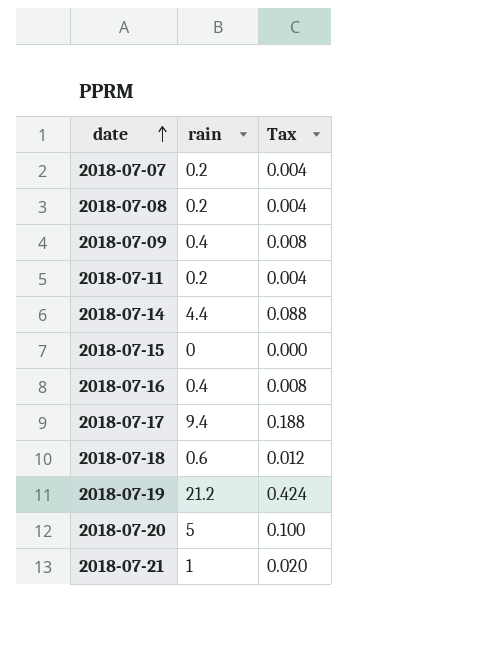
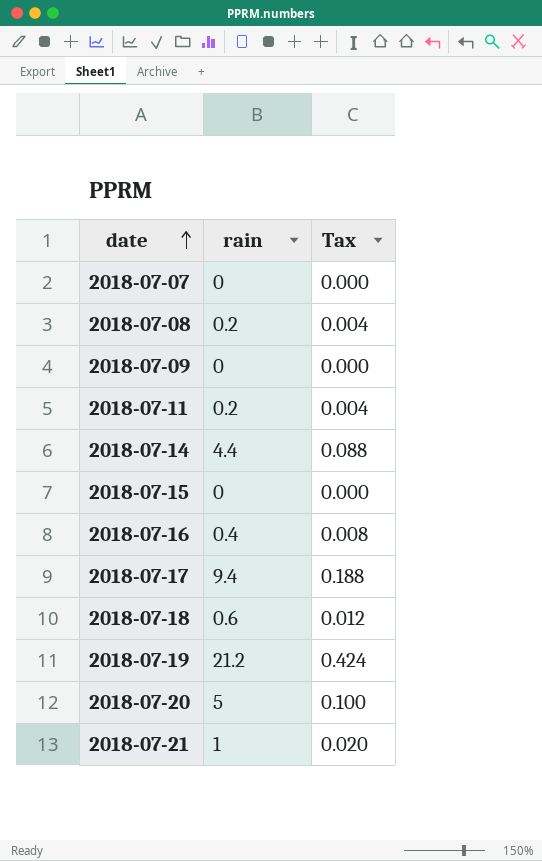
2018-07-07 | rain: 0.2 -> 0
2018-07-07 | Tax: 0.004 -> 0.000
2018-07-09 | rain: 0.4 -> 0
2018-07-09 | Tax: 0.008 -> 0.000

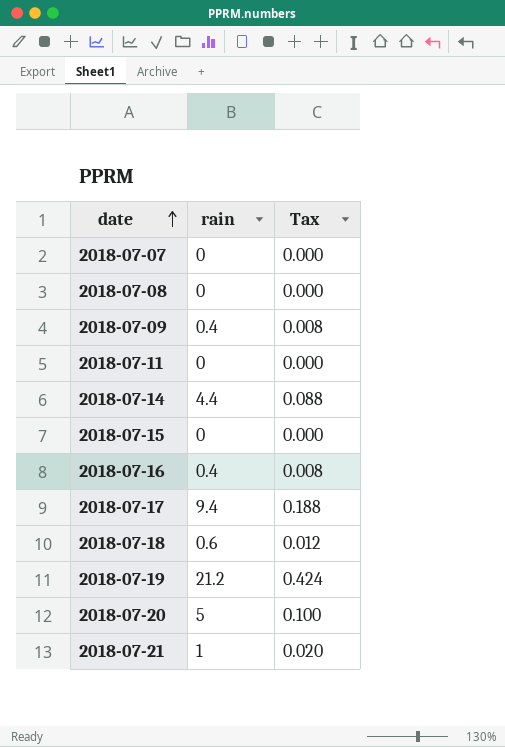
2018-07-08 | rain: 0.2 -> 0
2018-07-08 | Tax: 0.004 -> 0.000
2018-07-09 | rain: 0 -> 0.4
2018-07-09 | Tax: 0.000 -> 0.008
2018-07-11 | rain: 0.2 -> 0
2018-07-11 | Tax: 0.004 -> 0.000

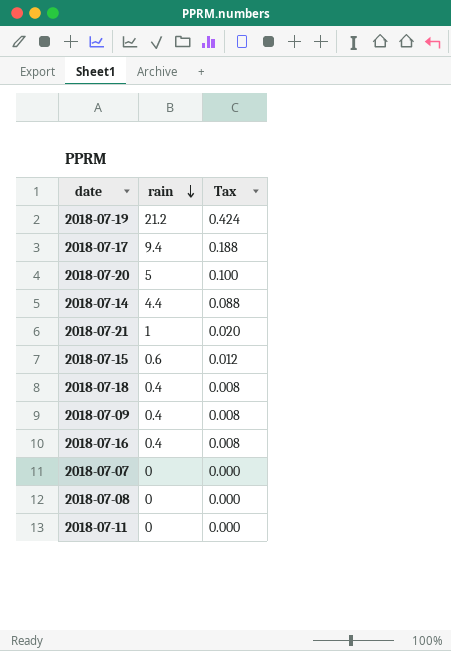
row order: date ascending -> rain descending
2018-07-15 | rain: 0 -> 0.6
2018-07-15 | Tax: 0.000 -> 0.012
2018-07-18 | rain: 0.6 -> 0.4
2018-07-18 | Tax: 0.012 -> 0.008

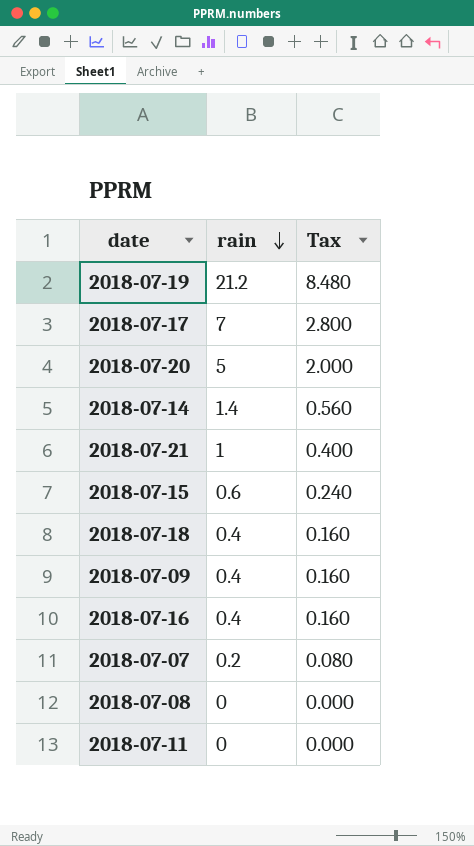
column Tax | formula: [rain] * 0.02 -> [rain] * 0.4
2018-07-17 | rain: 9.4 -> 7
2018-07-14 | rain: 4.4 -> 1.4
2018-07-07 | rain: 0 -> 0.2

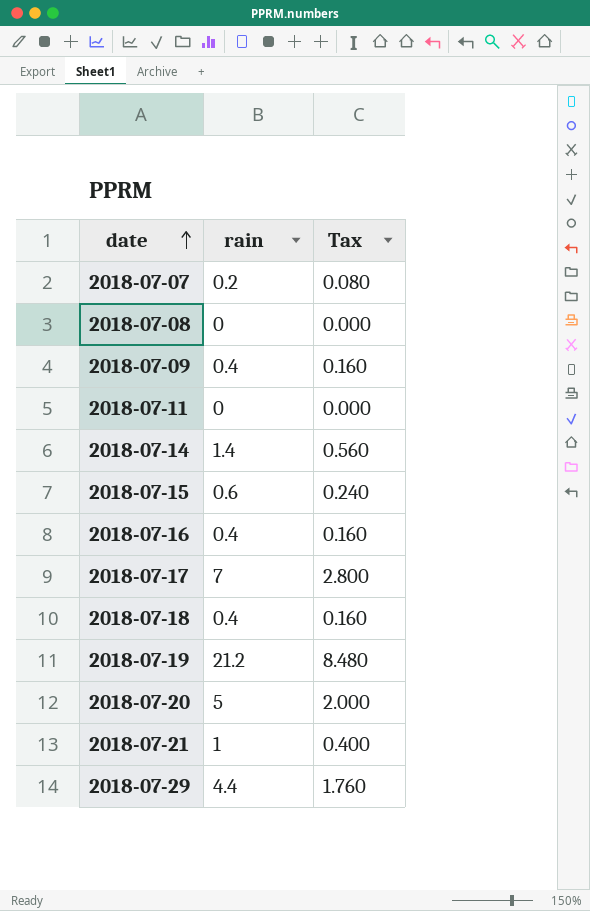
row order: rain descending -> date ascending
row 2018-07-29: none -> 4.4 | 1.760

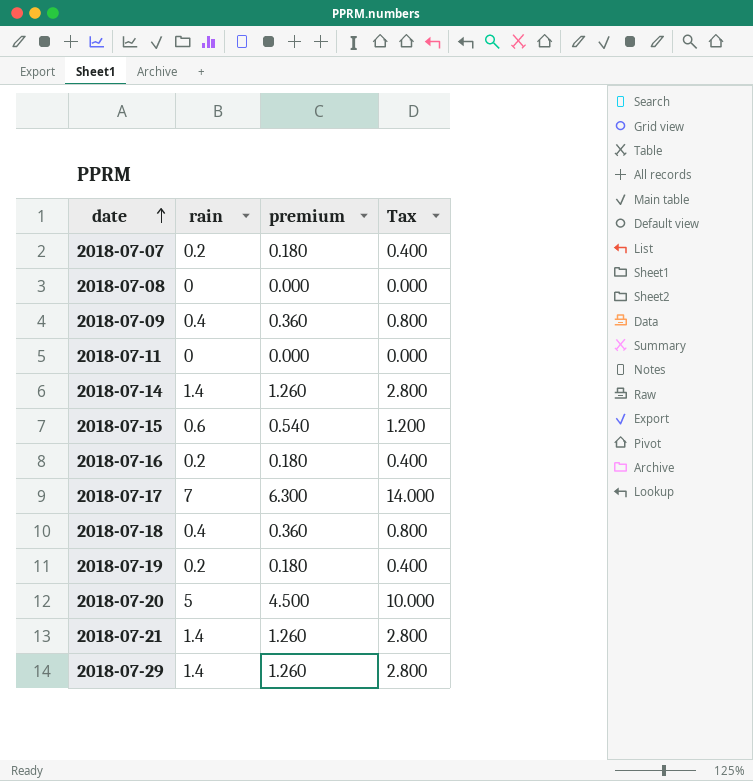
column premium | formula: none -> [rain] * 0.9
column Tax | formula: [rain] * 0.4 -> [rain] * 2
2018-07-16 | rain: 0.4 -> 0.2
2018-07-19 | rain: 21.2 -> 0.2
2018-07-21 | rain: 1 -> 1.4
2018-07-29 | rain: 4.4 -> 1.4

